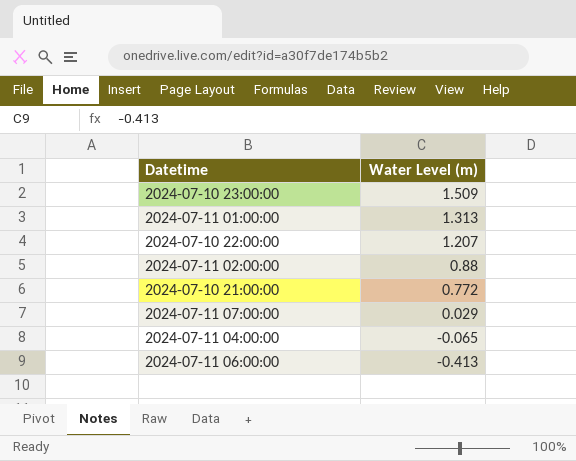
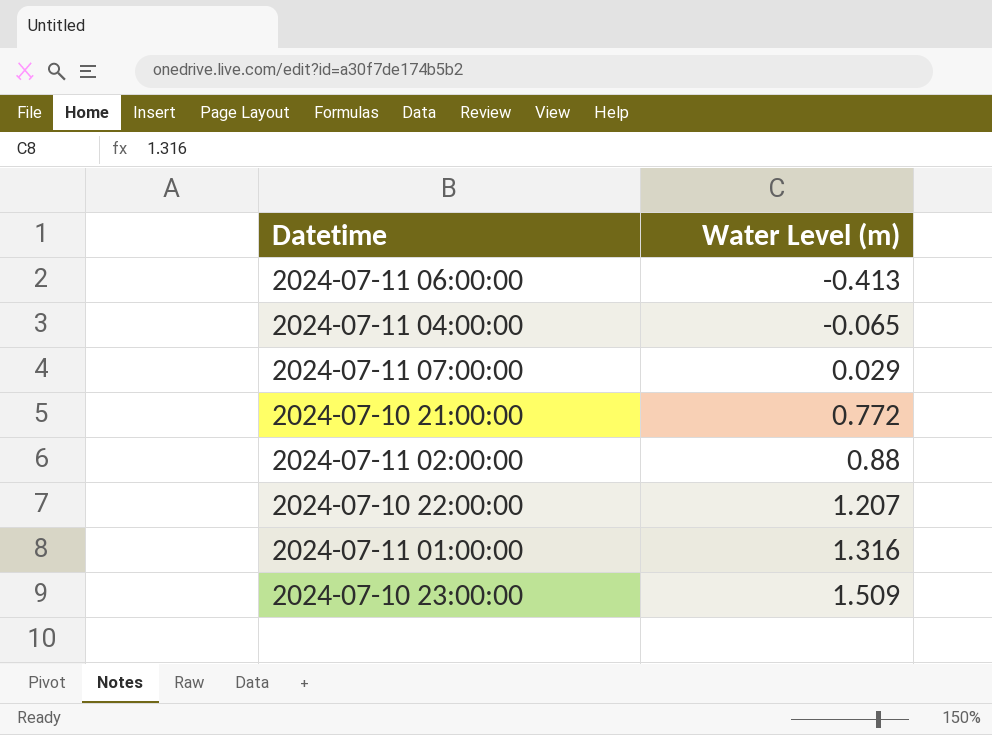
row order: Water Level (m) descending -> Water Level (m) ascending
2024-07-11 01:00:00 | Water Level (m): 1.313 -> 1.316

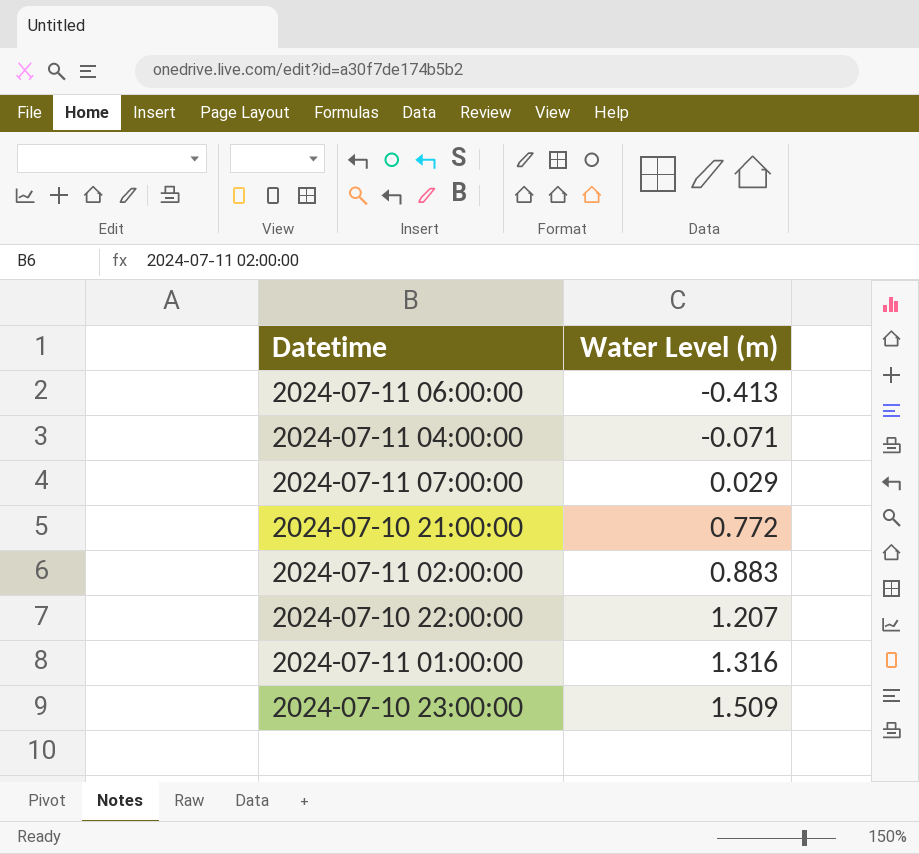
2024-07-11 04:00:00 | Water Level (m): -0.065 -> -0.071
2024-07-11 02:00:00 | Water Level (m): 0.88 -> 0.883

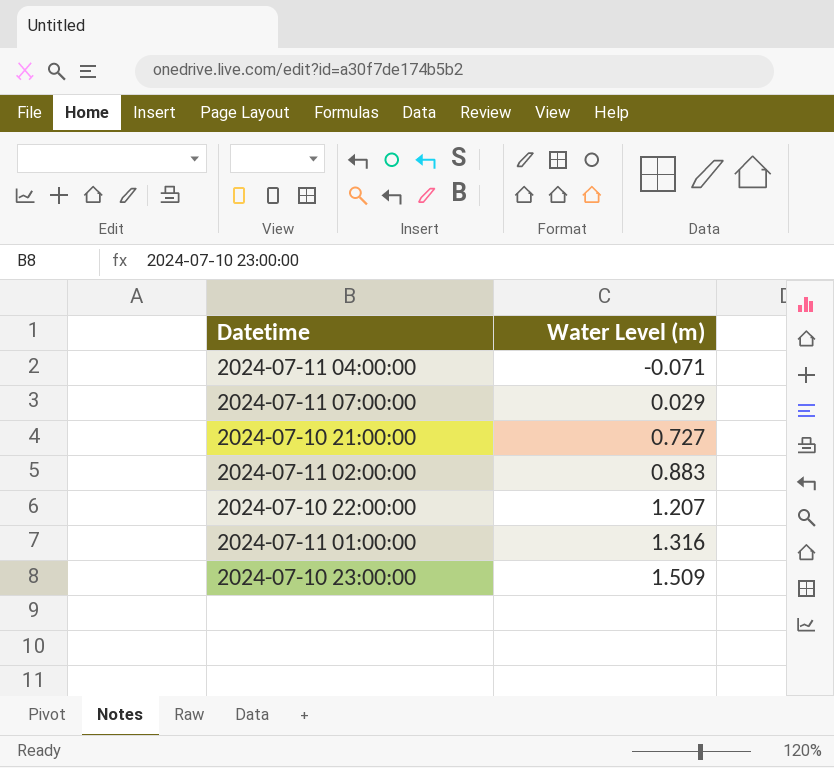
row 2024-07-11 06:00:00: -0.413 -> none
2024-07-10 21:00:00 | Water Level (m): 0.772 -> 0.727

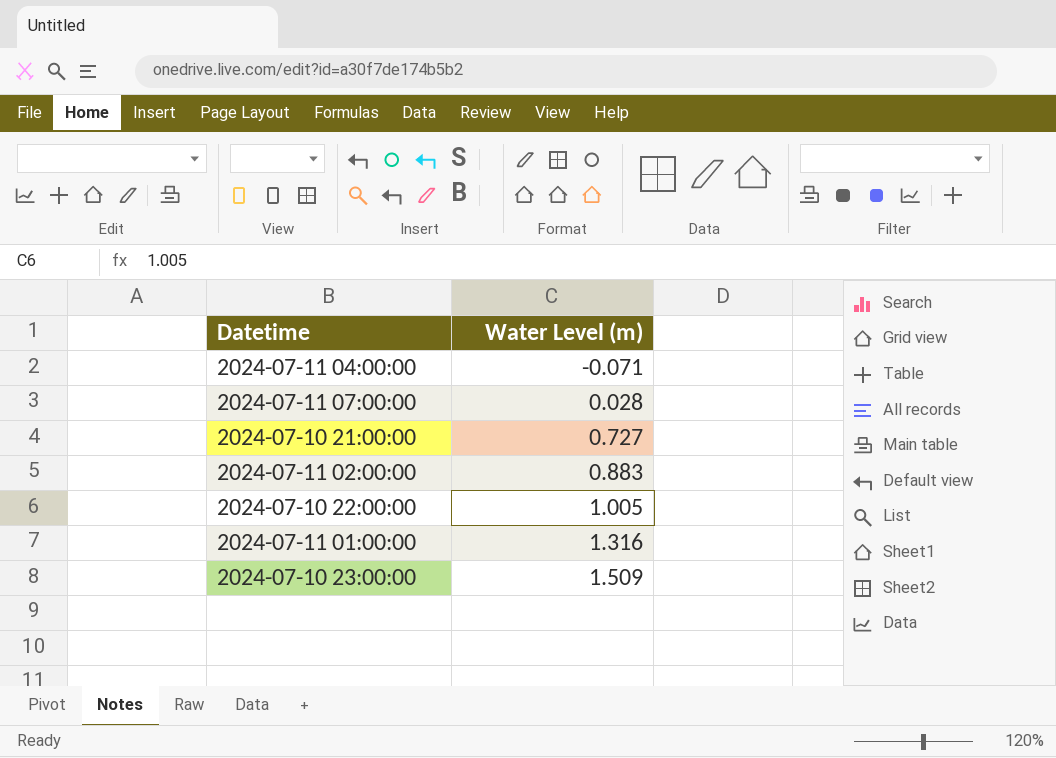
2024-07-11 07:00:00 | Water Level (m): 0.029 -> 0.028
2024-07-10 22:00:00 | Water Level (m): 1.207 -> 1.005

